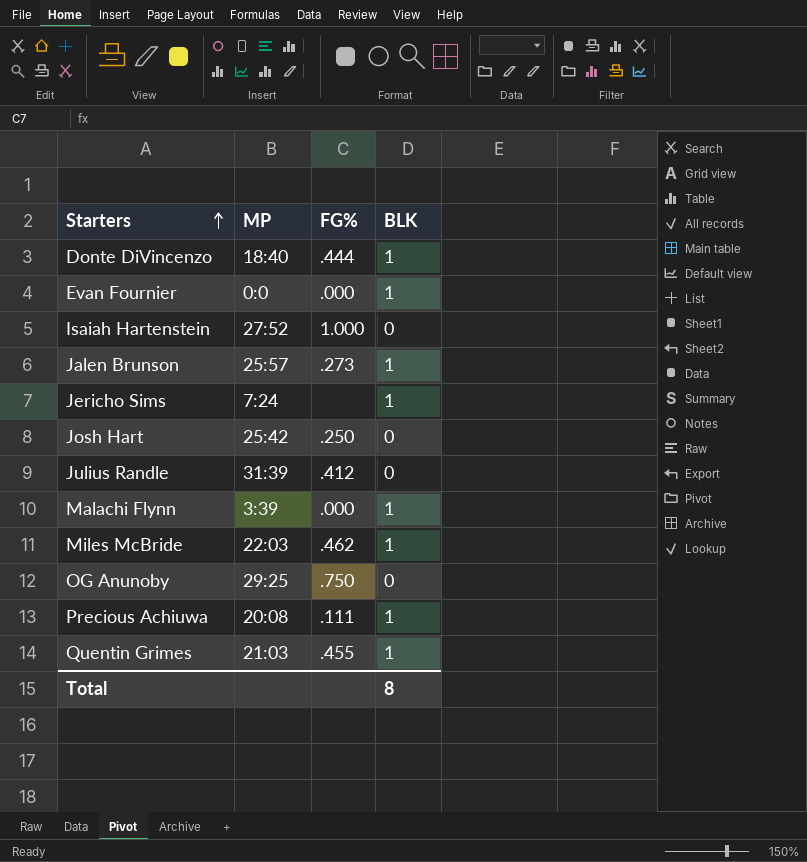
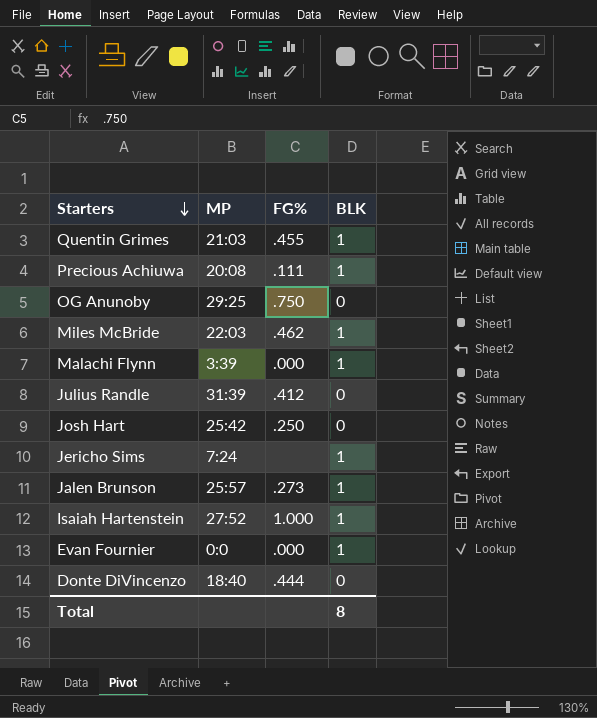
row order: Starters ascending -> Starters descending
Isaiah Hartenstein | BLK: 0 -> 1
Donte DiVincenzo | BLK: 1 -> 0

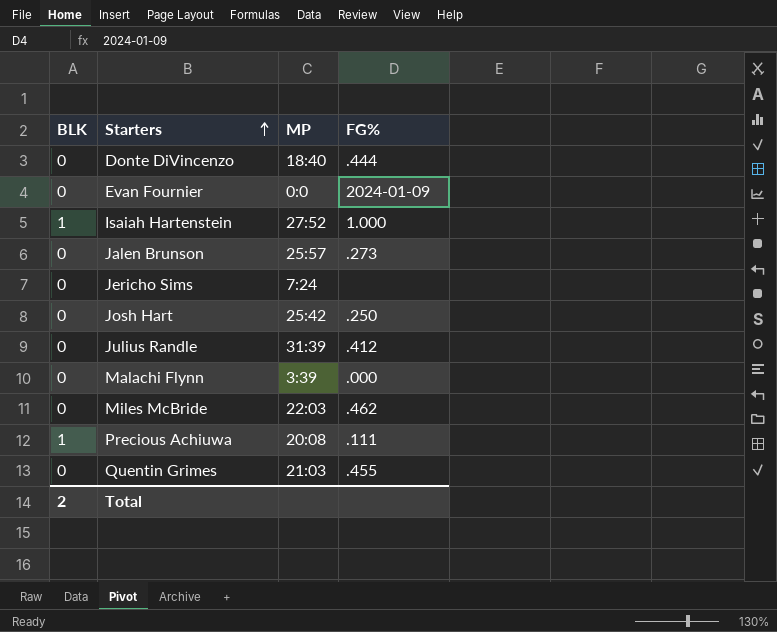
row order: Starters descending -> Starters ascending
column BLK | position: 4 -> 1
row OG Anunoby: 29:25 | .750 | 0 -> none
Evan Fournier | BLK: 1 -> 0
Evan Fournier | FG%: .000 -> 2024-01-09
Jalen Brunson | BLK: 1 -> 0
Jericho Sims | BLK: 1 -> 0
Malachi Flynn | BLK: 1 -> 0
Miles McBride | BLK: 1 -> 0
Quentin Grimes | BLK: 1 -> 0
Total | BLK: 8 -> 2

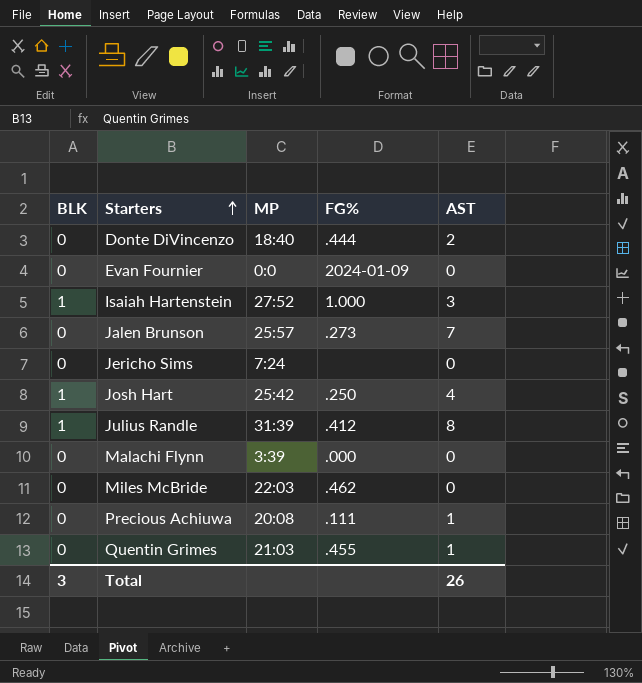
column AST | position: none -> 5
Josh Hart | BLK: 0 -> 1
Julius Randle | BLK: 0 -> 1
Precious Achiuwa | BLK: 1 -> 0
Total | BLK: 2 -> 3

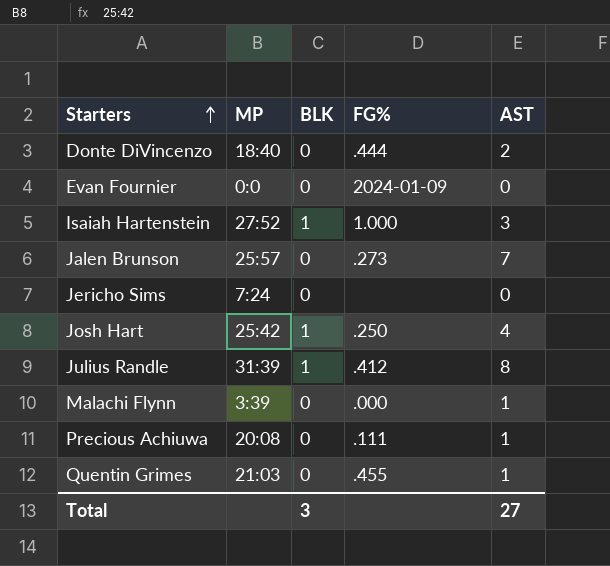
column BLK | position: 1 -> 3
row Miles McBride: 0 | 22:03 | .462 | 0 -> none
Malachi Flynn | AST: 0 -> 1
Total | AST: 26 -> 27

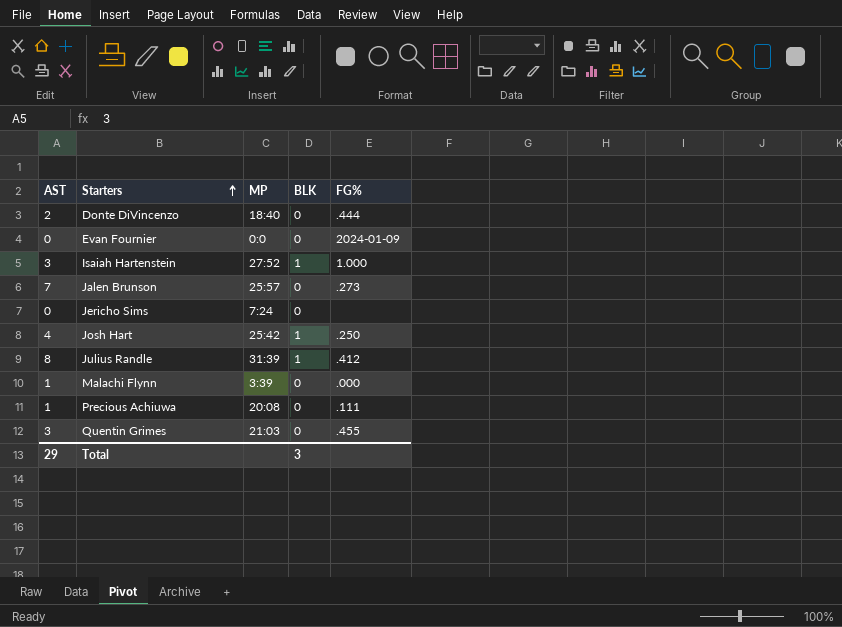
column AST | position: 5 -> 1
Quentin Grimes | AST: 1 -> 3
Total | AST: 27 -> 29

